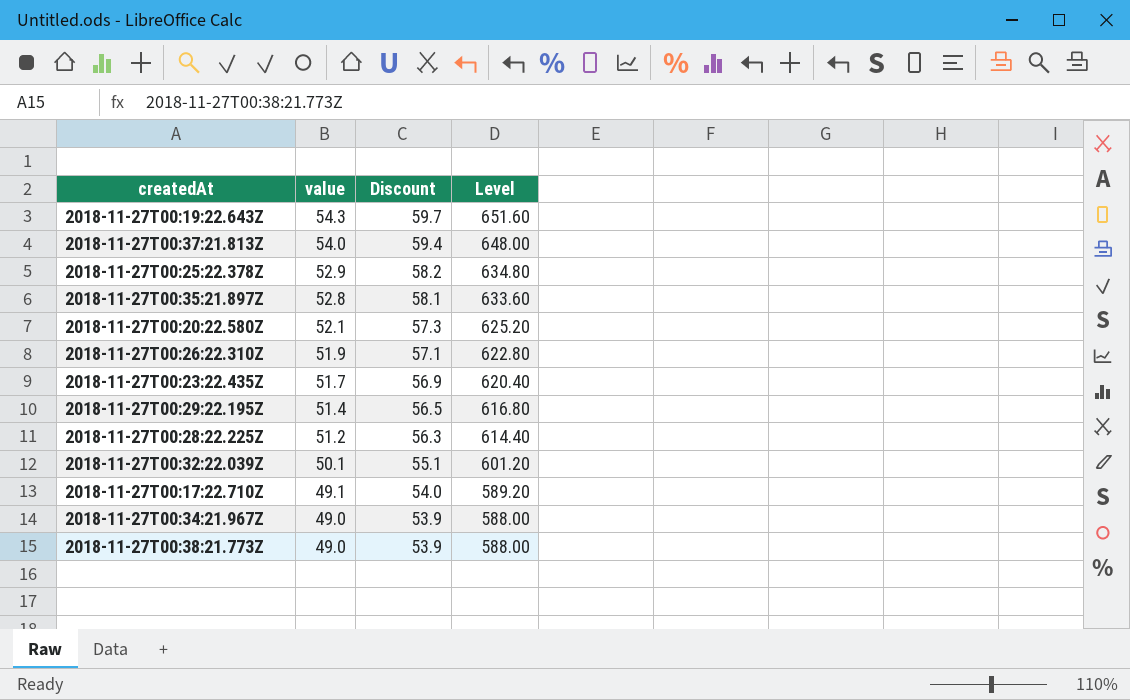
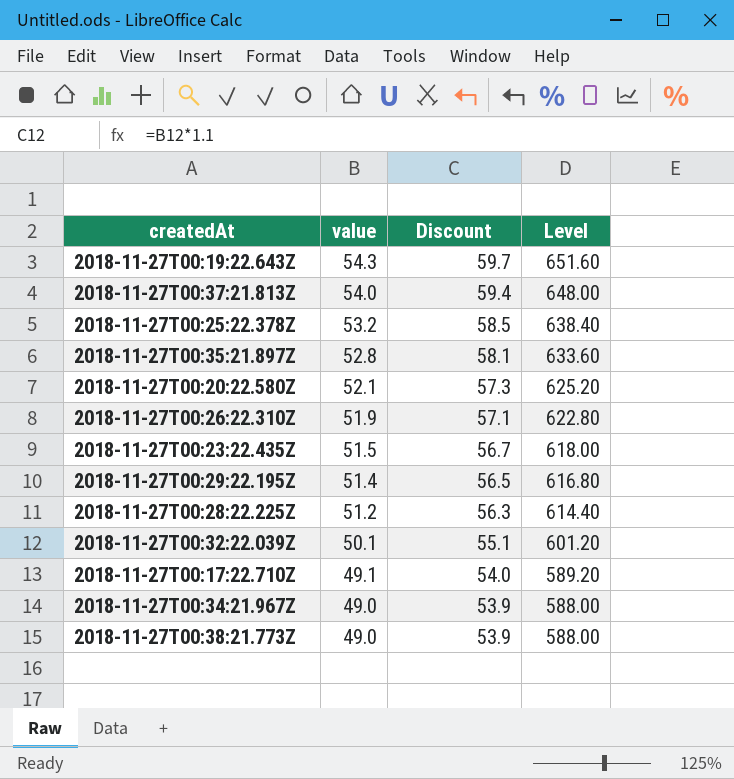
2018-11-27T00:25:22.378Z | value: 52.9 -> 53.2
2018-11-27T00:25:22.378Z | Discount: 58.2 -> 58.5
2018-11-27T00:25:22.378Z | Level: 634.80 -> 638.40
2018-11-27T00:23:22.435Z | value: 51.7 -> 51.5
2018-11-27T00:23:22.435Z | Discount: 56.9 -> 56.7
2018-11-27T00:23:22.435Z | Level: 620.40 -> 618.00

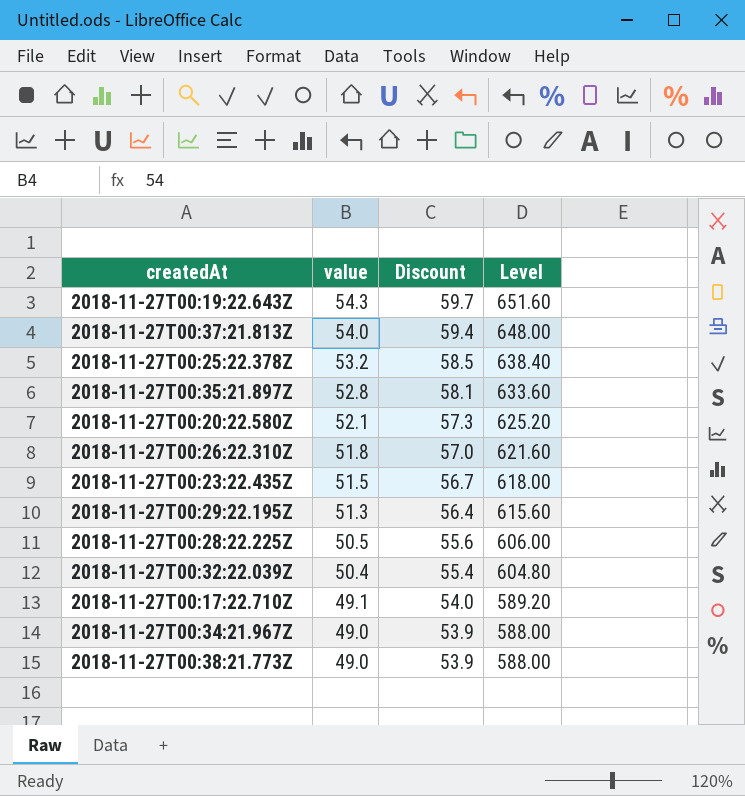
2018-11-27T00:26:22.310Z | value: 51.9 -> 51.8
2018-11-27T00:26:22.310Z | Discount: 57.1 -> 57.0
2018-11-27T00:26:22.310Z | Level: 622.80 -> 621.60
2018-11-27T00:29:22.195Z | value: 51.4 -> 51.3
2018-11-27T00:29:22.195Z | Discount: 56.5 -> 56.4
2018-11-27T00:29:22.195Z | Level: 616.80 -> 615.60
2018-11-27T00:28:22.225Z | value: 51.2 -> 50.5
2018-11-27T00:28:22.225Z | Discount: 56.3 -> 55.6
2018-11-27T00:28:22.225Z | Level: 614.40 -> 606.00
2018-11-27T00:32:22.039Z | value: 50.1 -> 50.4
2018-11-27T00:32:22.039Z | Discount: 55.1 -> 55.4
2018-11-27T00:32:22.039Z | Level: 601.20 -> 604.80

